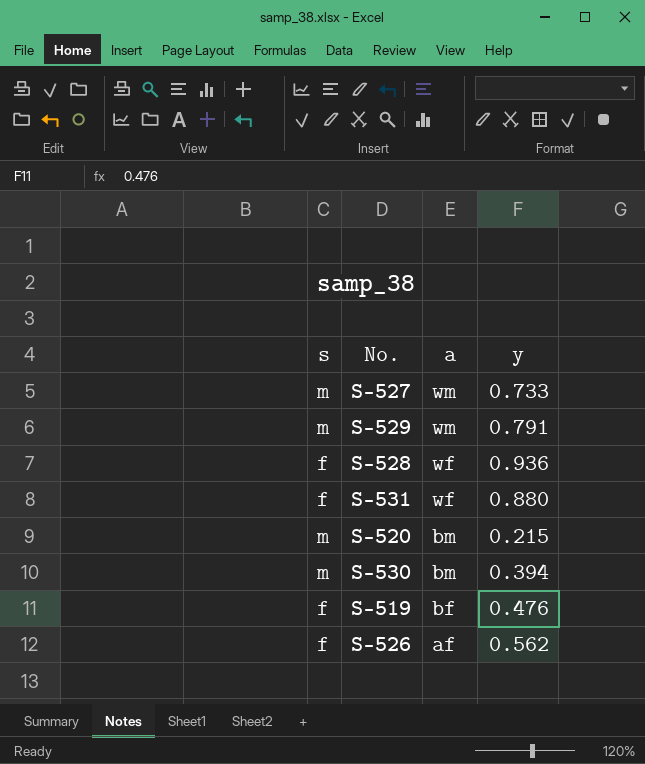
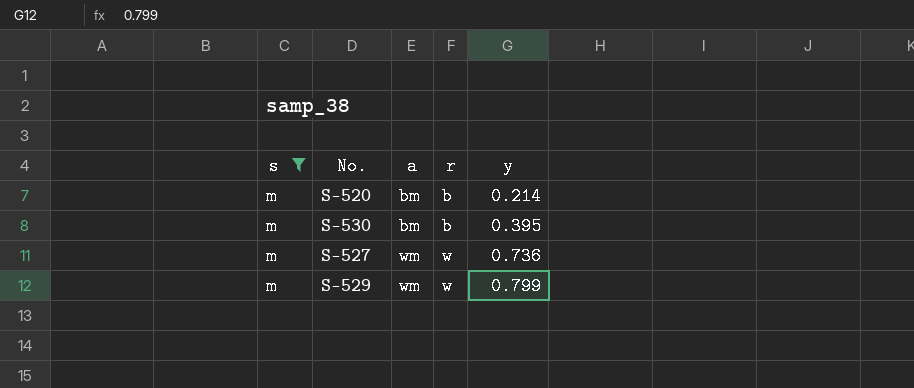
filter: none -> s = m
row order: a descending -> a ascending
column r | position: none -> 4
S-520 | y: 0.215 -> 0.214
S-530 | y: 0.394 -> 0.395
S-527 | y: 0.733 -> 0.736
S-529 | y: 0.791 -> 0.799

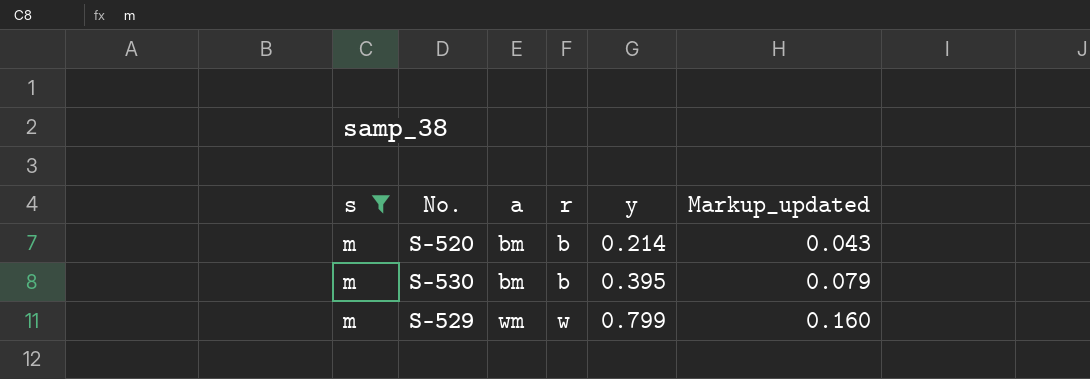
column Markup_updated | formula: none -> [y] * 0.2
row S-527: m | wm | w | 0.736 -> none

